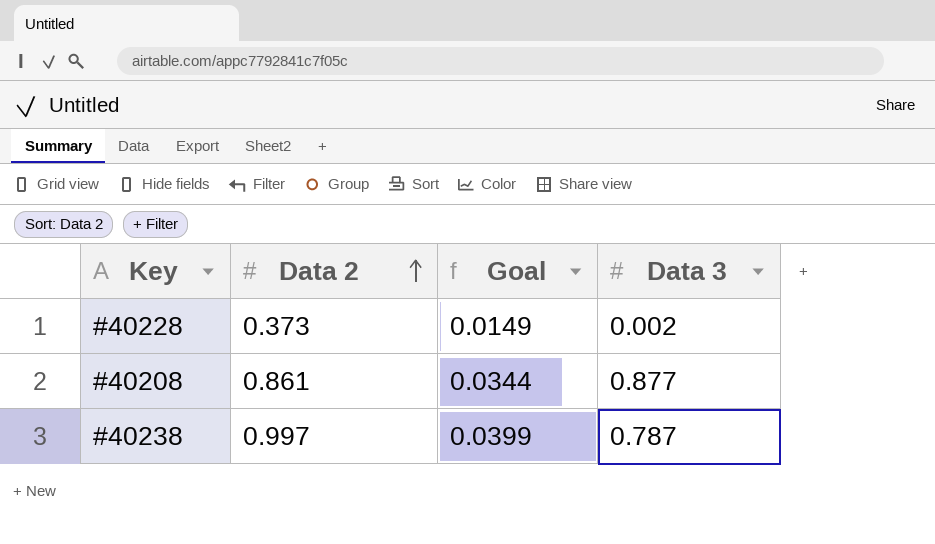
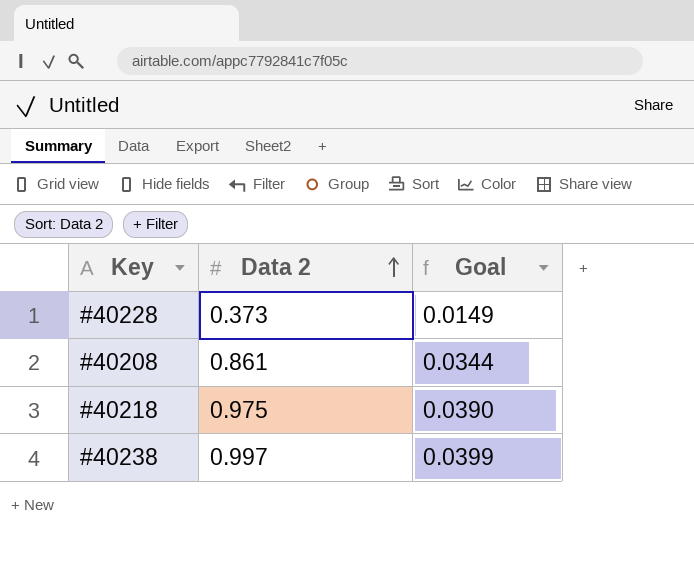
column Data 3 | position: 4 -> none
row #40218: none -> 0.975 | 0.0390

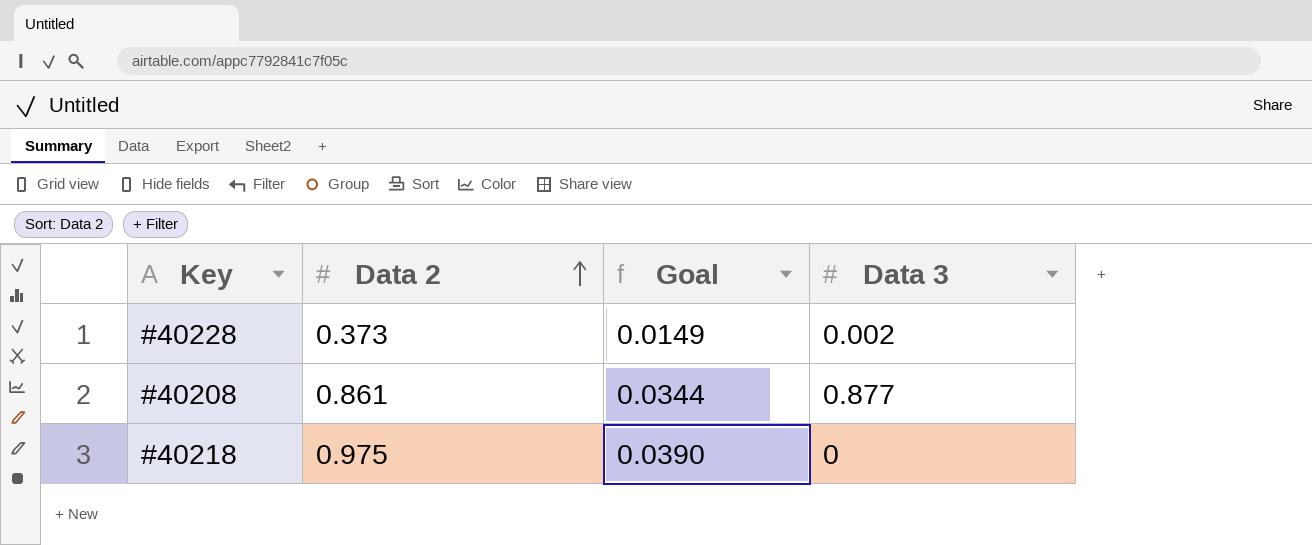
column Data 3 | position: none -> 4
row #40238: 0.997 | 0.0399 -> none

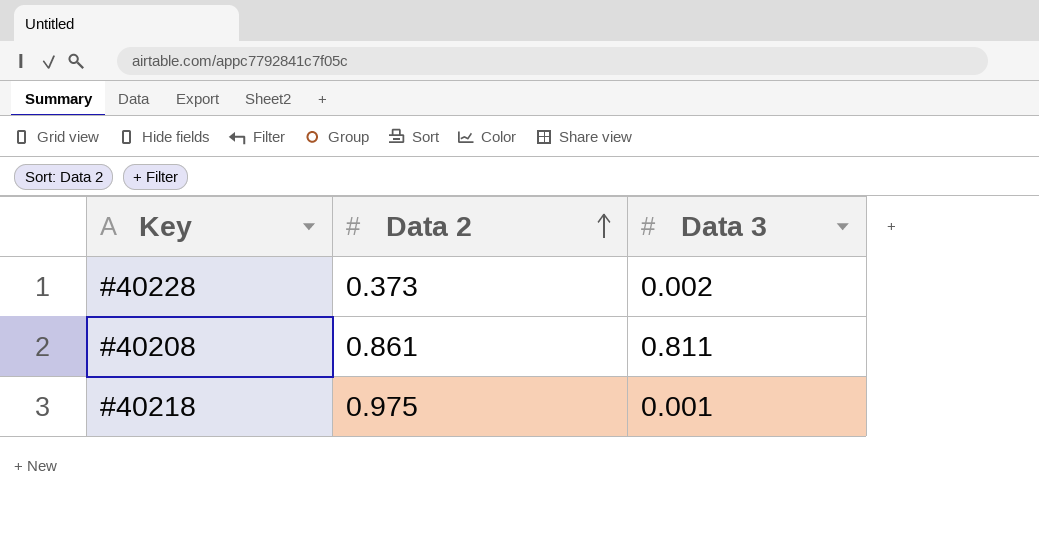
column Goal | formula: [Data 2] * 0.04 -> none
#40208 | Data 3: 0.877 -> 0.811
#40218 | Data 3: 0 -> 0.001

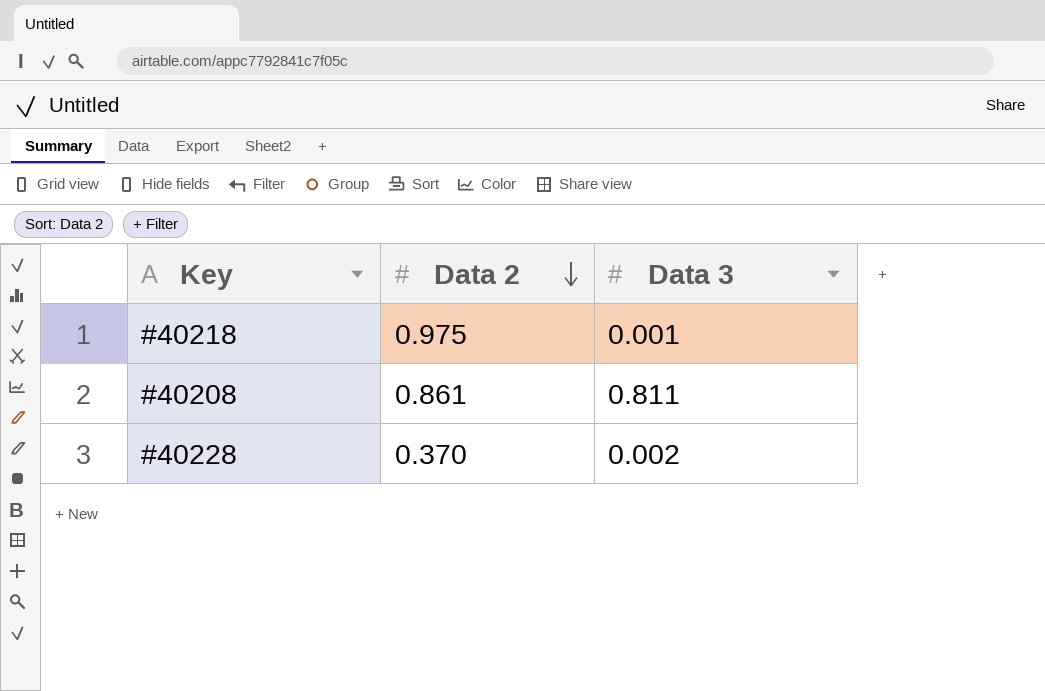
row order: Data 2 ascending -> Data 2 descending
#40228 | Data 2: 0.373 -> 0.370

